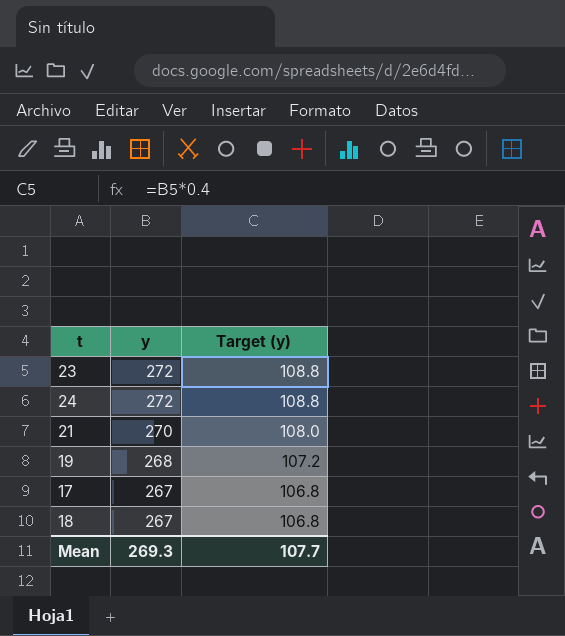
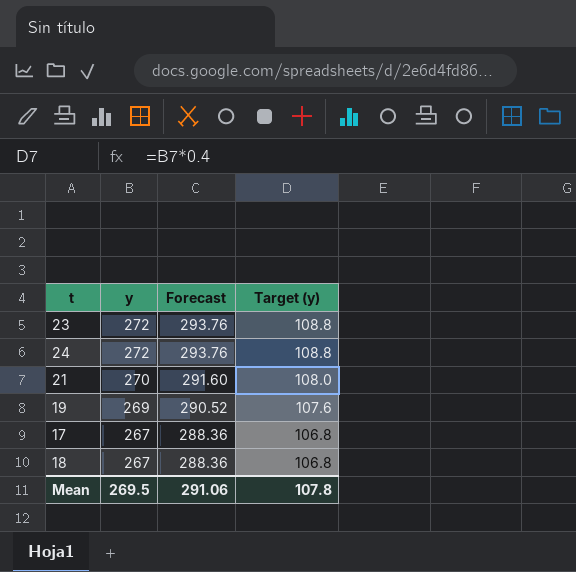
column Forecast | formula: none -> [y] * 1.08
19 | y: 268 -> 269
19 | Target (y): 107.2 -> 107.6
Mean | y: 269.3 -> 269.5
Mean | Target (y): 107.7 -> 107.8

